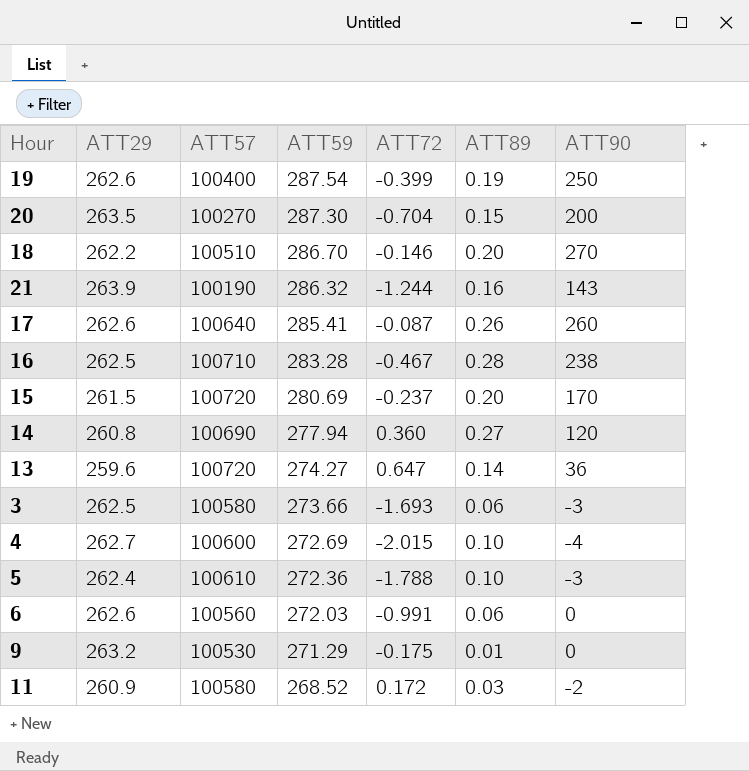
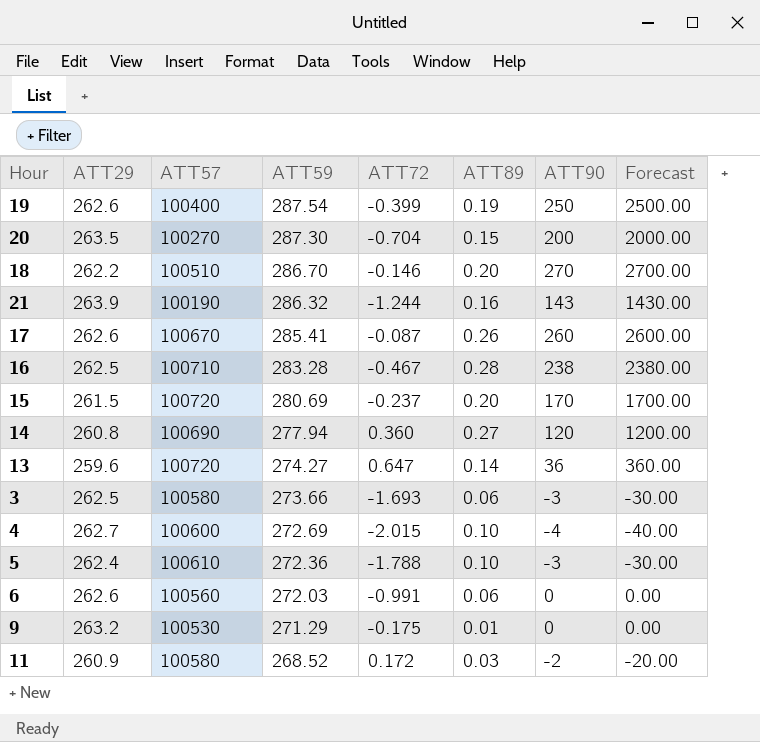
column Forecast | formula: none -> [ATT90] * 10
17 | ATT57: 100640 -> 100670

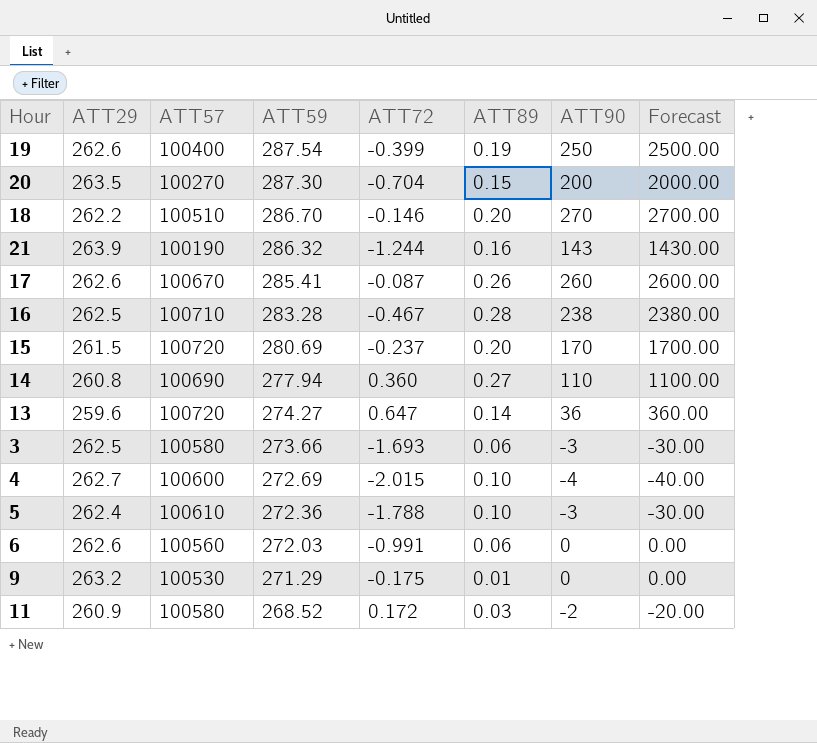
14 | ATT90: 120 -> 110
14 | Forecast: 1200.00 -> 1100.00

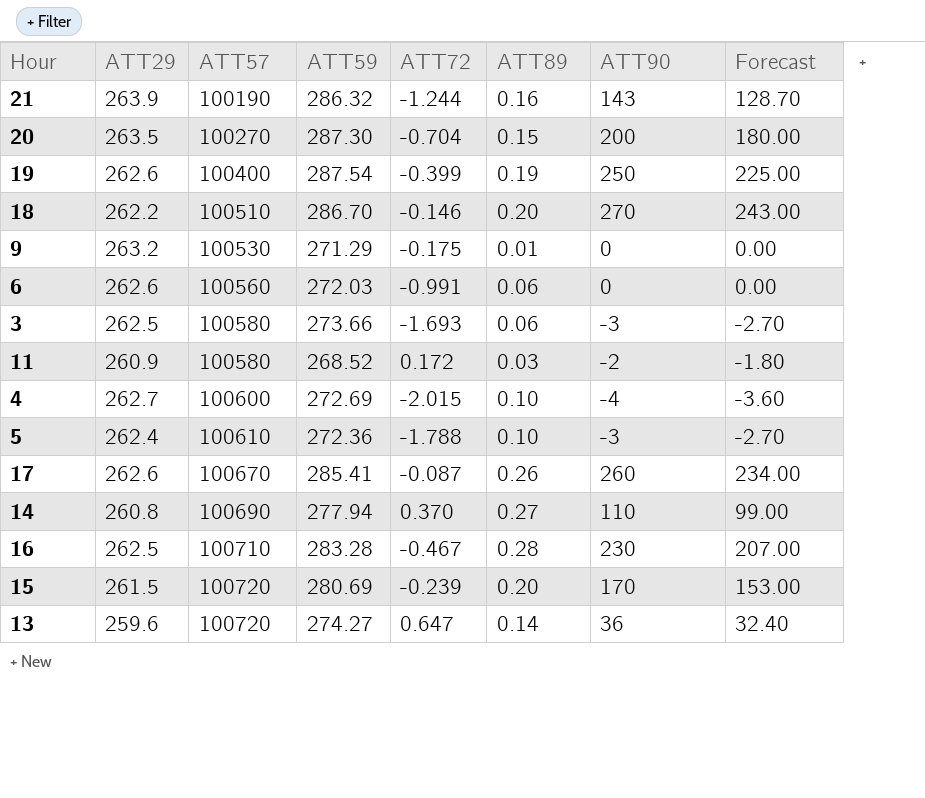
row order: ATT59 descending -> ATT57 ascending
column Forecast | formula: [ATT90] * 10 -> [ATT90] * 0.9
14 | ATT72: 0.360 -> 0.370
16 | ATT90: 238 -> 230
15 | ATT72: -0.237 -> -0.239

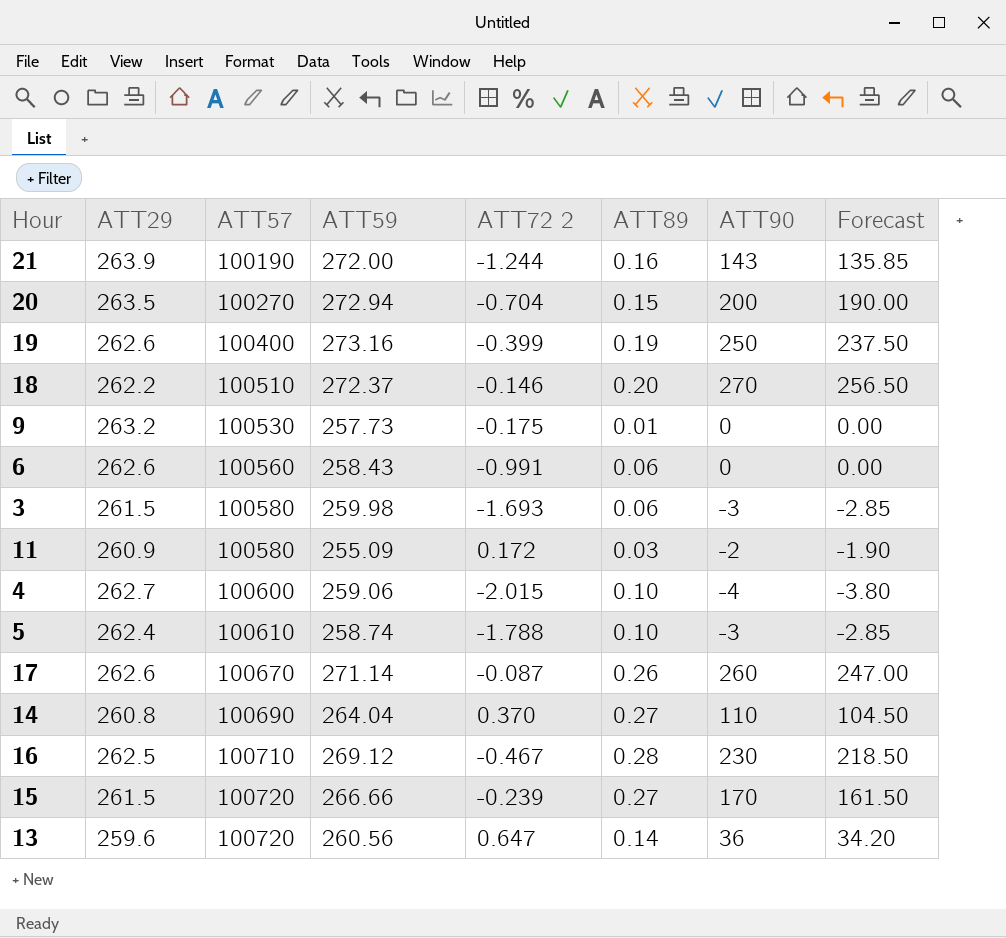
column name: ATT72 -> ATT72 2
column Forecast | formula: [ATT90] * 0.9 -> [ATT90] * 0.95
21 | ATT59: 286.32 -> 272.00
20 | ATT59: 287.30 -> 272.94
19 | ATT59: 287.54 -> 273.16
18 | ATT59: 286.70 -> 272.37
9 | ATT59: 271.29 -> 257.73
6 | ATT59: 272.03 -> 258.43
3 | ATT29: 262.5 -> 261.5
3 | ATT59: 273.66 -> 259.98
11 | ATT59: 268.52 -> 255.09
4 | ATT59: 272.69 -> 259.06
5 | ATT59: 272.36 -> 258.74
17 | ATT59: 285.41 -> 271.14
14 | ATT59: 277.94 -> 264.04
16 | ATT59: 283.28 -> 269.12
15 | ATT59: 280.69 -> 266.66
15 | ATT89: 0.20 -> 0.27
13 | ATT59: 274.27 -> 260.56

